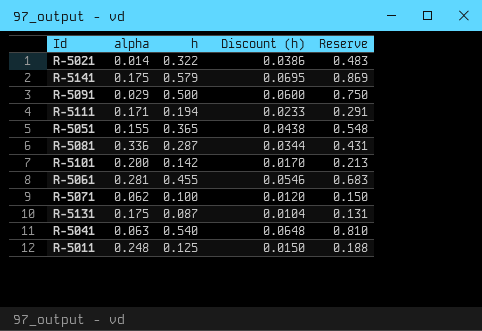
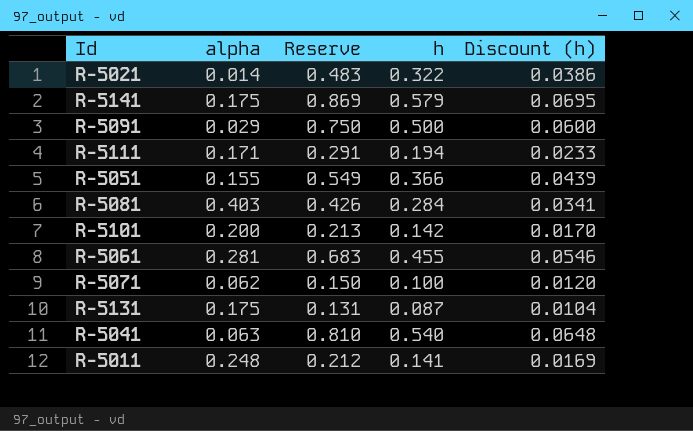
column Reserve | position: 5 -> 3
R-5051 | Reserve: 0.548 -> 0.549
R-5051 | h: 0.365 -> 0.366
R-5051 | Discount (h): 0.0438 -> 0.0439
R-5081 | alpha: 0.336 -> 0.403
R-5081 | Reserve: 0.431 -> 0.426
R-5081 | h: 0.287 -> 0.284
R-5081 | Discount (h): 0.0344 -> 0.0341
R-5011 | Reserve: 0.188 -> 0.212
R-5011 | h: 0.125 -> 0.141
R-5011 | Discount (h): 0.0150 -> 0.0169

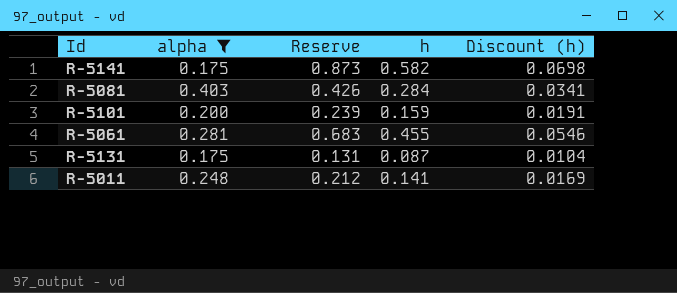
filter: none -> alpha >= 0.175
R-5141 | Reserve: 0.869 -> 0.873
R-5141 | h: 0.579 -> 0.582
R-5141 | Discount (h): 0.0695 -> 0.0698
R-5101 | Reserve: 0.213 -> 0.239
R-5101 | h: 0.142 -> 0.159
R-5101 | Discount (h): 0.0170 -> 0.0191

